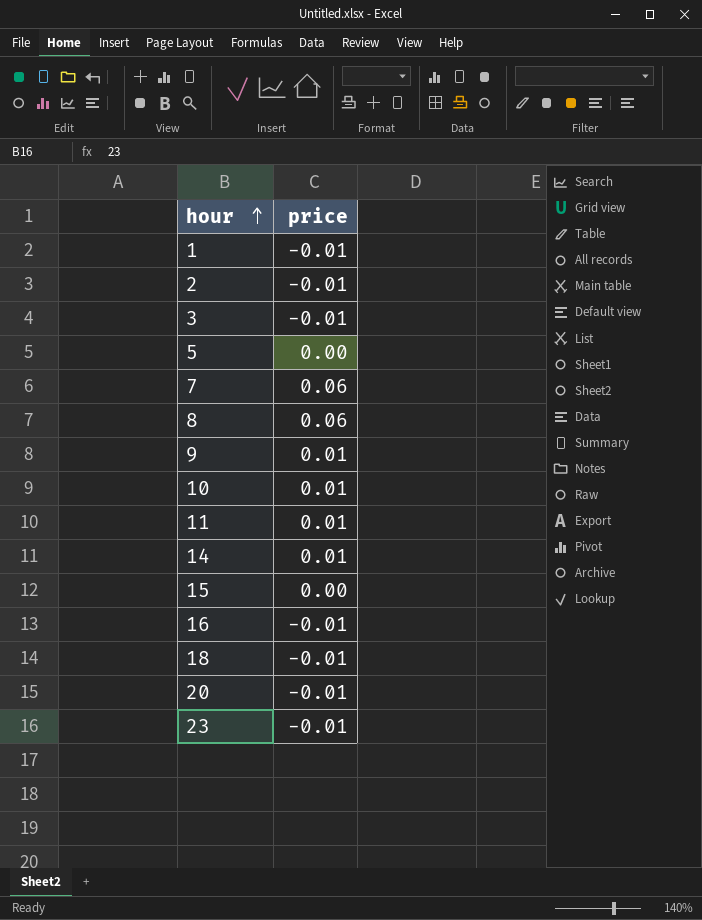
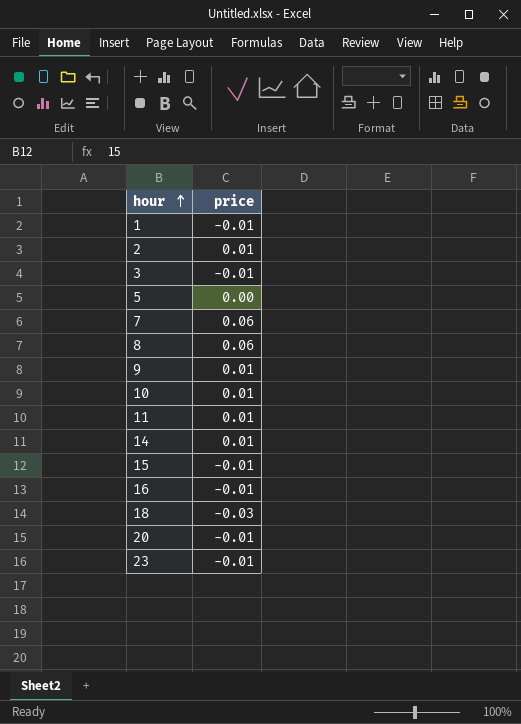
2 | price: -0.01 -> 0.01
15 | price: 0.00 -> -0.01
18 | price: -0.01 -> -0.03

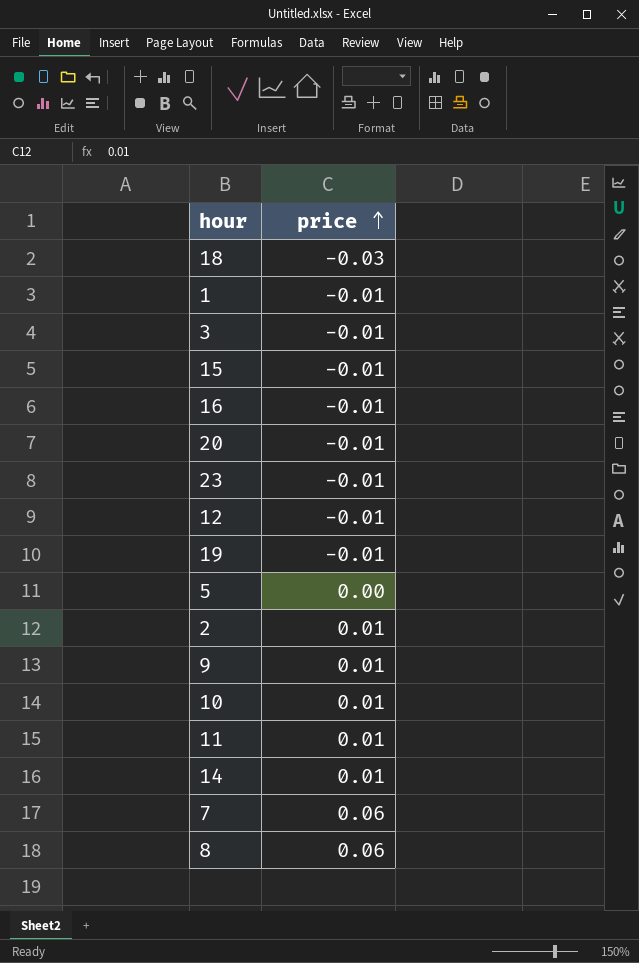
row order: hour ascending -> price ascending
row 12: none -> -0.01
row 19: none -> -0.01

